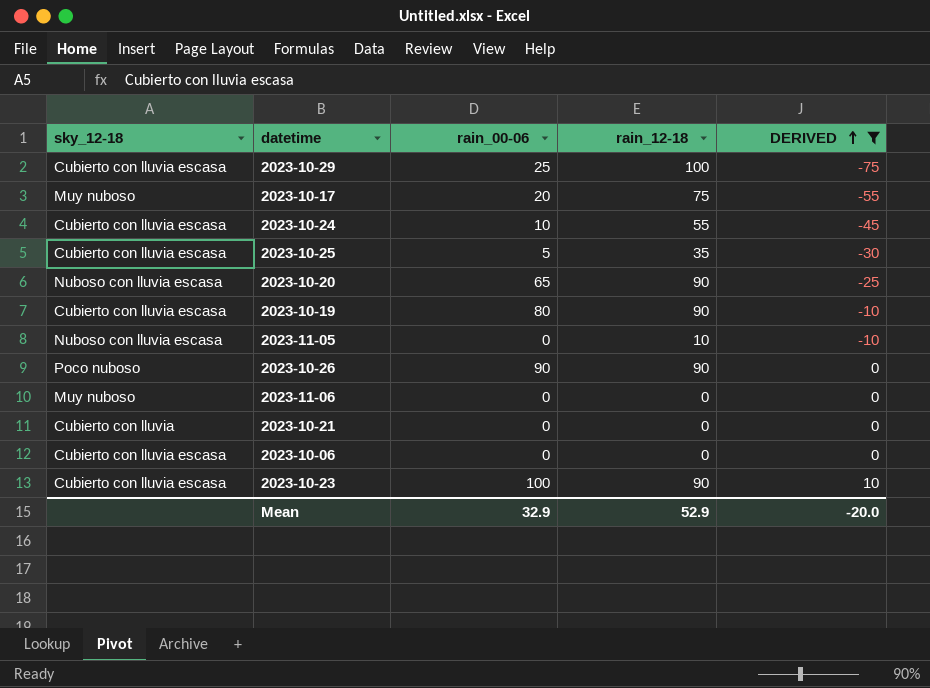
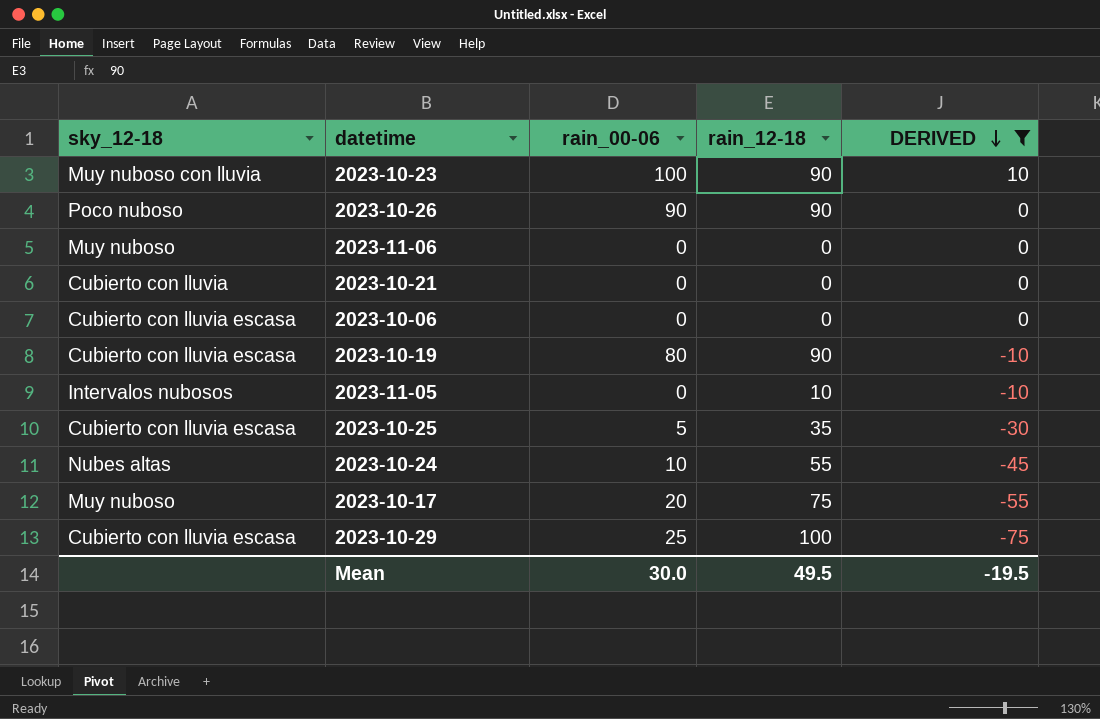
row order: DERIVED ascending -> DERIVED descending
row 2023-10-20: Nuboso con lluvia escasa | 65 | 90 | -25 -> none
2023-10-23 | sky_12-18: Cubierto con lluvia escasa -> Muy nuboso con lluvia
2023-11-05 | sky_12-18: Nuboso con lluvia escasa -> Intervalos nubosos
2023-10-24 | sky_12-18: Cubierto con lluvia escasa -> Nubes altas
Mean | rain_00-06: 32.9 -> 30.0
Mean | rain_12-18: 52.9 -> 49.5
Mean | DERIVED: -20.0 -> -19.5

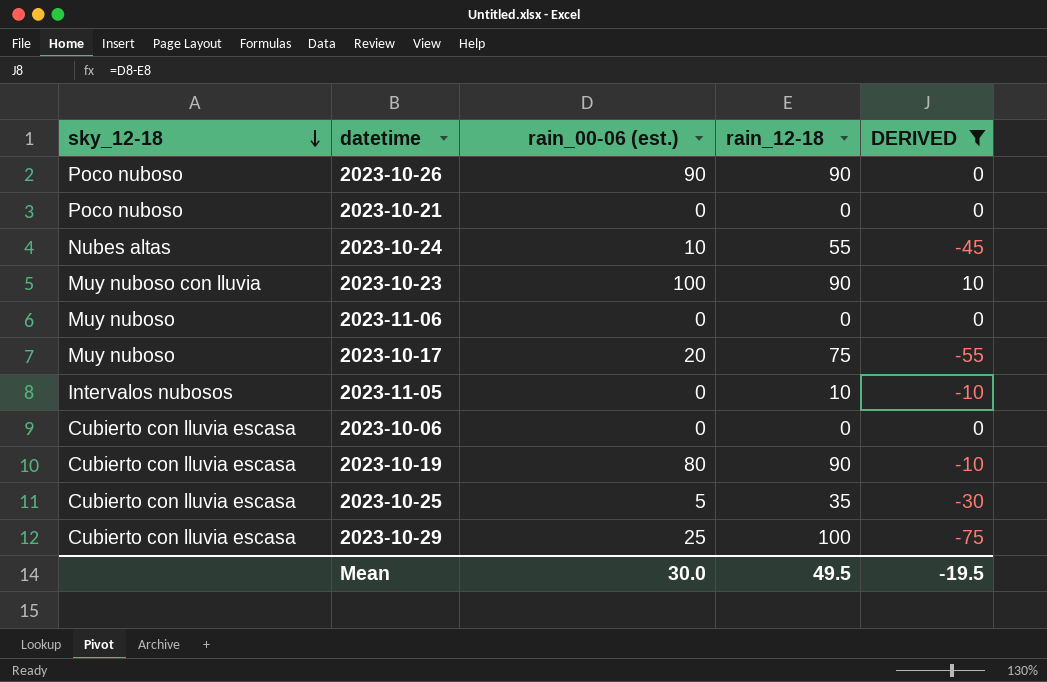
row order: DERIVED descending -> sky_12-18 descending
column name: rain_00-06 -> rain_00-06 (est.)
2023-10-21 | sky_12-18: Cubierto con lluvia -> Poco nuboso

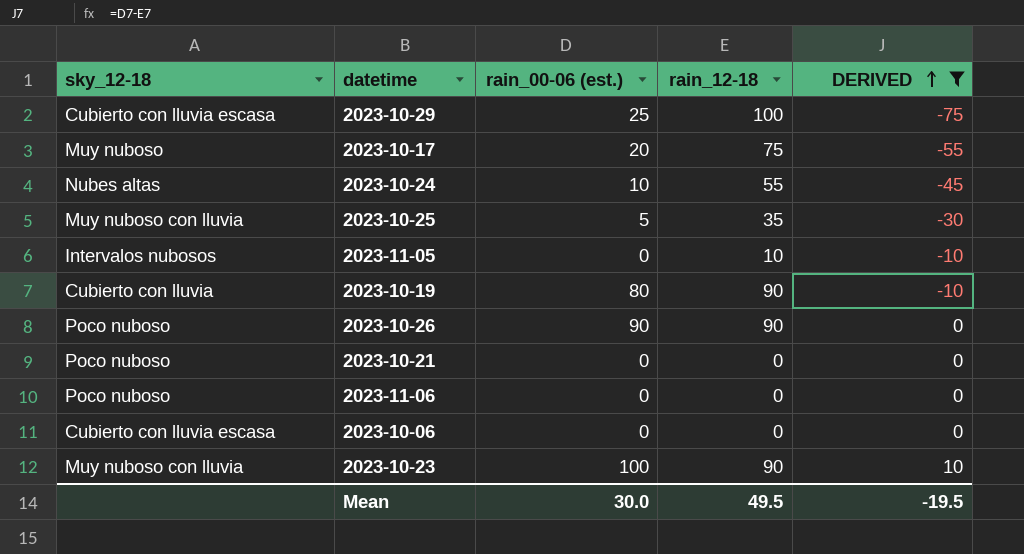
row order: sky_12-18 descending -> DERIVED ascending
2023-10-25 | sky_12-18: Cubierto con lluvia escasa -> Muy nuboso con lluvia
2023-10-19 | sky_12-18: Cubierto con lluvia escasa -> Cubierto con lluvia
2023-11-06 | sky_12-18: Muy nuboso -> Poco nuboso

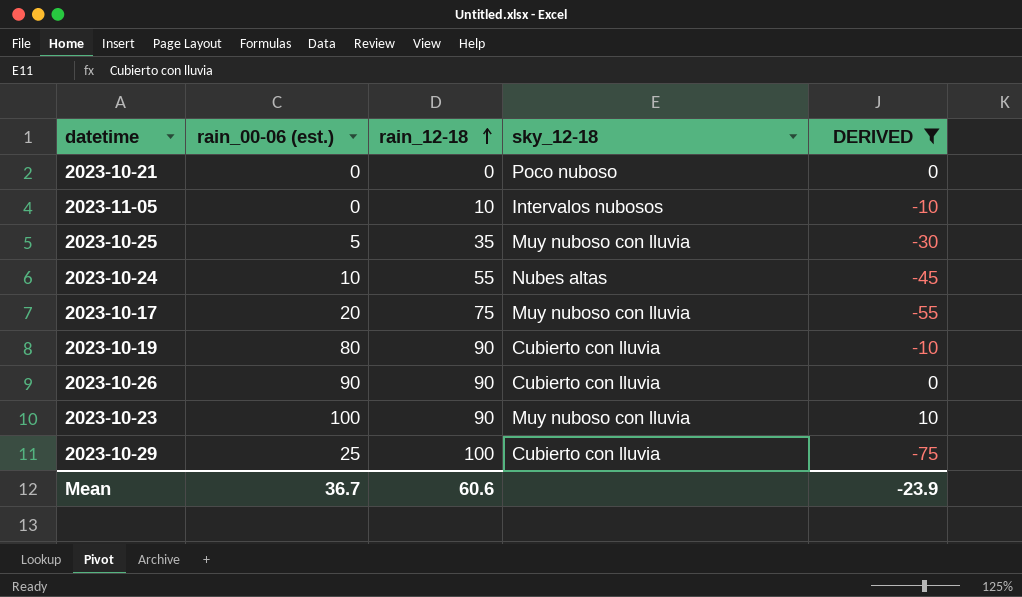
row order: DERIVED ascending -> rain_12-18 ascending
column sky_12-18 | position: 1 -> 4
row 2023-11-06: Poco nuboso | 0 | 0 | 0 -> none
row 2023-10-06: Cubierto con lluvia escasa | 0 | 0 | 0 -> none
2023-10-17 | sky_12-18: Muy nuboso -> Muy nuboso con lluvia
2023-10-26 | sky_12-18: Poco nuboso -> Cubierto con lluvia
2023-10-29 | sky_12-18: Cubierto con lluvia escasa -> Cubierto con lluvia
Mean | rain_00-06 (est.): 30.0 -> 36.7
Mean | rain_12-18: 49.5 -> 60.6
Mean | DERIVED: -19.5 -> -23.9

